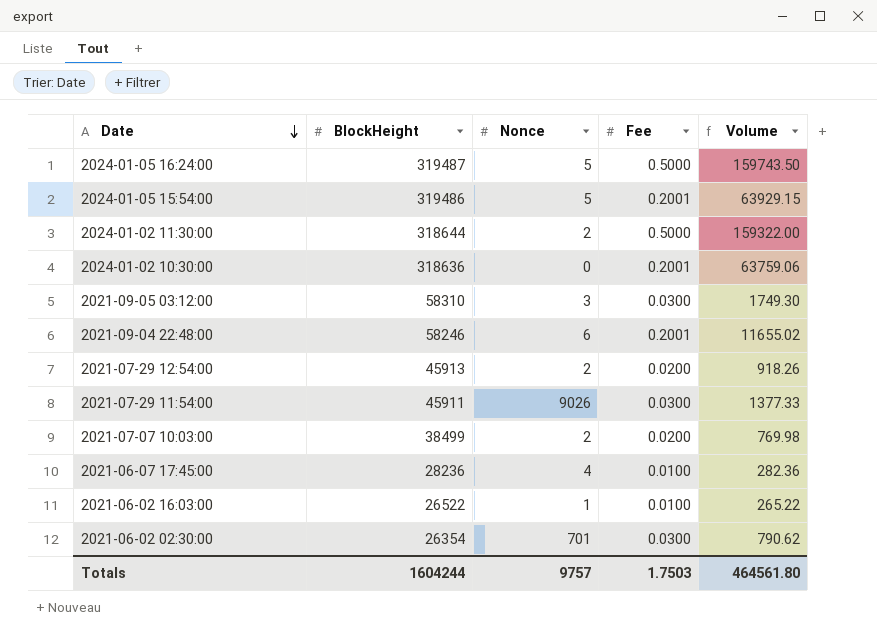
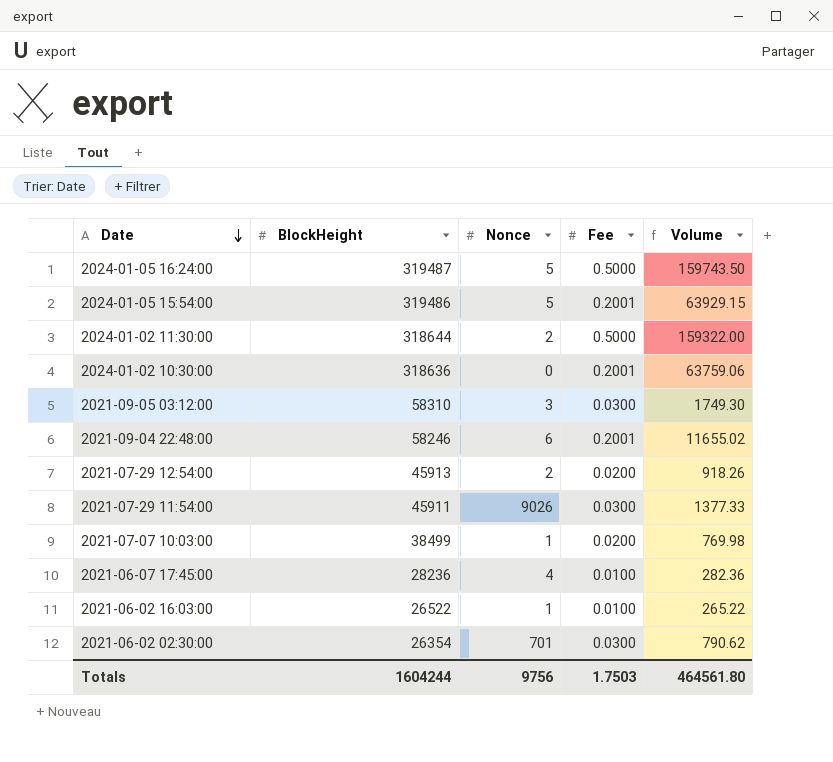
2021-07-07 10:03:00 | Nonce: 2 -> 1
Totals | Nonce: 9757 -> 9756

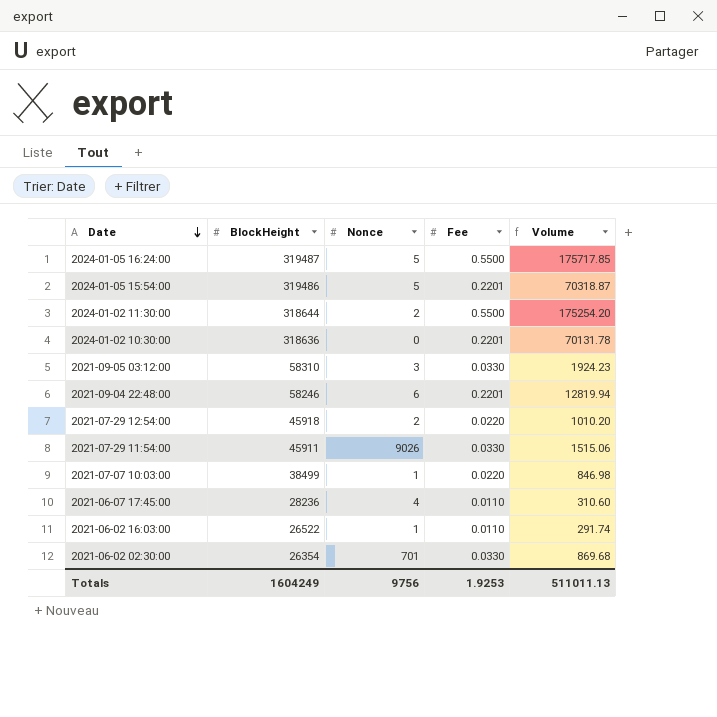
2024-01-05 16:24:00 | Fee: 0.5000 -> 0.5500
2024-01-05 16:24:00 | Volume: 159743.50 -> 175717.85
2024-01-05 15:54:00 | Fee: 0.2001 -> 0.2201
2024-01-05 15:54:00 | Volume: 63929.15 -> 70318.87
2024-01-02 11:30:00 | Fee: 0.5000 -> 0.5500
2024-01-02 11:30:00 | Volume: 159322.00 -> 175254.20
2024-01-02 10:30:00 | Fee: 0.2001 -> 0.2201
2024-01-02 10:30:00 | Volume: 63759.06 -> 70131.78
2021-09-05 03:12:00 | Fee: 0.0300 -> 0.0330
2021-09-05 03:12:00 | Volume: 1749.30 -> 1924.23
2021-09-04 22:48:00 | Fee: 0.2001 -> 0.2201
2021-09-04 22:48:00 | Volume: 11655.02 -> 12819.94
2021-07-29 12:54:00 | BlockHeight: 45913 -> 45918
2021-07-29 12:54:00 | Fee: 0.0200 -> 0.0220
2021-07-29 12:54:00 | Volume: 918.26 -> 1010.20
2021-07-29 11:54:00 | Fee: 0.0300 -> 0.0330
2021-07-29 11:54:00 | Volume: 1377.33 -> 1515.06
2021-07-07 10:03:00 | Fee: 0.0200 -> 0.0220
2021-07-07 10:03:00 | Volume: 769.98 -> 846.98
2021-06-07 17:45:00 | Fee: 0.0100 -> 0.0110
2021-06-07 17:45:00 | Volume: 282.36 -> 310.60
2021-06-02 16:03:00 | Fee: 0.0100 -> 0.0110
2021-06-02 16:03:00 | Volume: 265.22 -> 291.74
2021-06-02 02:30:00 | Fee: 0.0300 -> 0.0330
2021-06-02 02:30:00 | Volume: 790.62 -> 869.68
Totals | BlockHeight: 1604244 -> 1604249
Totals | Fee: 1.7503 -> 1.9253
Totals | Volume: 464561.80 -> 511011.13

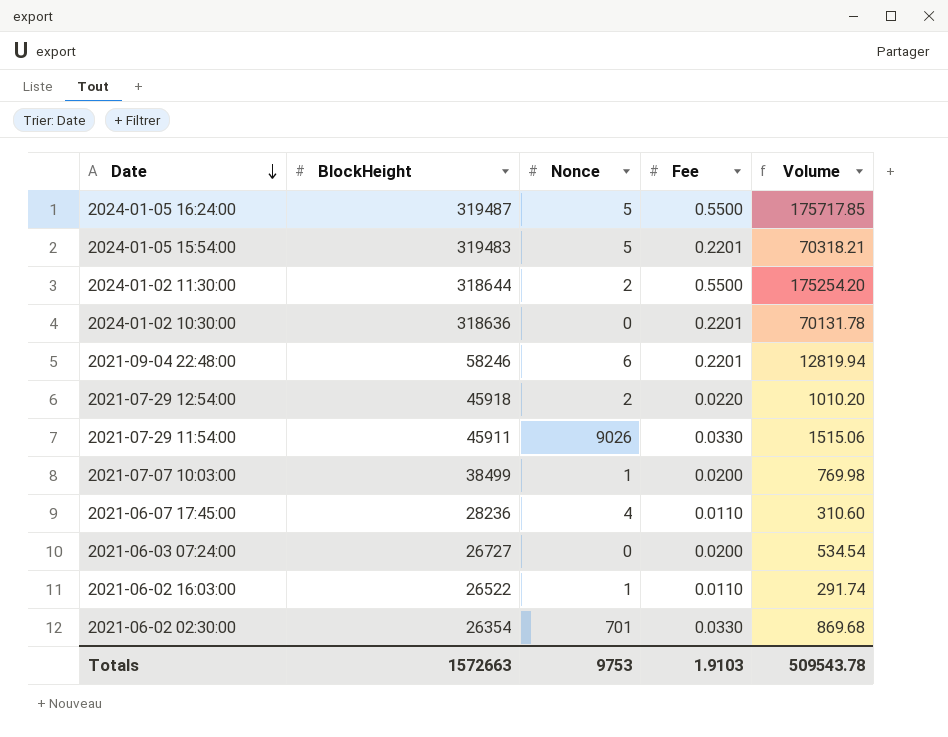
row 2021-09-05 03:12:00: 58310 | 3 | 0.0330 | 1924.23 -> none
2024-01-05 15:54:00 | BlockHeight: 319486 -> 319483
2024-01-05 15:54:00 | Volume: 70318.87 -> 70318.21
2021-07-07 10:03:00 | Fee: 0.0220 -> 0.0200
2021-07-07 10:03:00 | Volume: 846.98 -> 769.98
row 2021-06-03 07:24:00: none -> 26727 | 0 | 0.0200 | 534.54
Totals | BlockHeight: 1604249 -> 1572663
Totals | Nonce: 9756 -> 9753
Totals | Fee: 1.9253 -> 1.9103
Totals | Volume: 511011.13 -> 509543.78

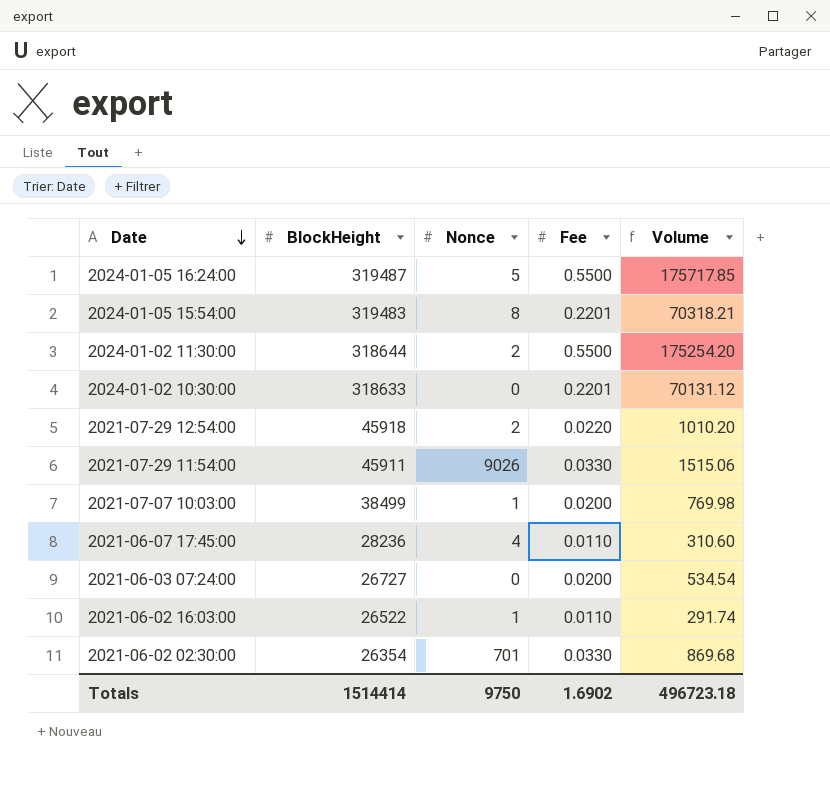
row 2021-09-04 22:48:00: 58246 | 6 | 0.2201 | 12819.94 -> none
2024-01-05 15:54:00 | Nonce: 5 -> 8
2024-01-02 10:30:00 | BlockHeight: 318636 -> 318633
2024-01-02 10:30:00 | Volume: 70131.78 -> 70131.12
Totals | BlockHeight: 1572663 -> 1514414
Totals | Nonce: 9753 -> 9750
Totals | Fee: 1.9103 -> 1.6902
Totals | Volume: 509543.78 -> 496723.18

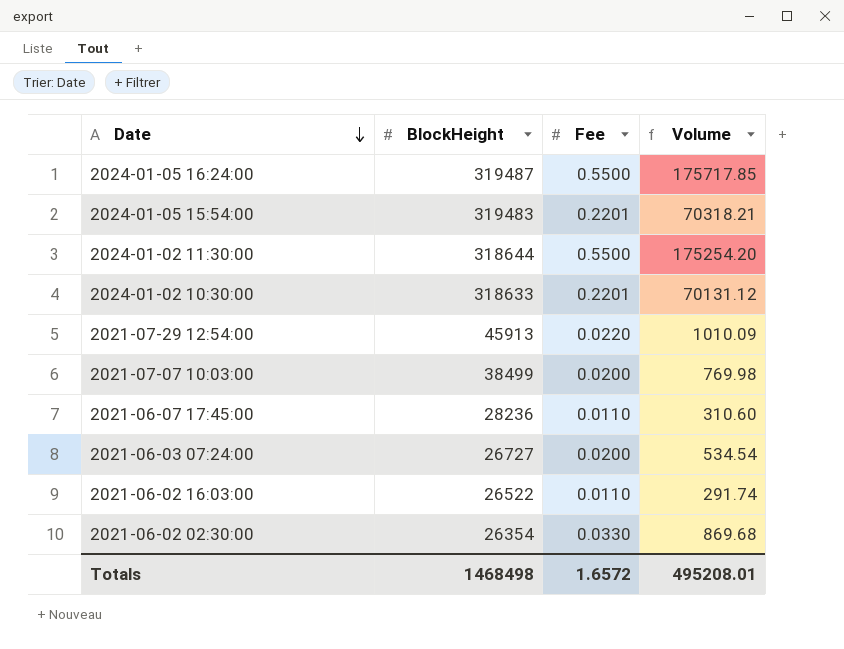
column Nonce | position: 3 -> none
row 2021-07-29 11:54:00: 45911 | 9026 | 0.0330 | 1515.06 -> none
2021-07-29 12:54:00 | BlockHeight: 45918 -> 45913
2021-07-29 12:54:00 | Volume: 1010.20 -> 1010.09
Totals | BlockHeight: 1514414 -> 1468498
Totals | Fee: 1.6902 -> 1.6572
Totals | Volume: 496723.18 -> 495208.01

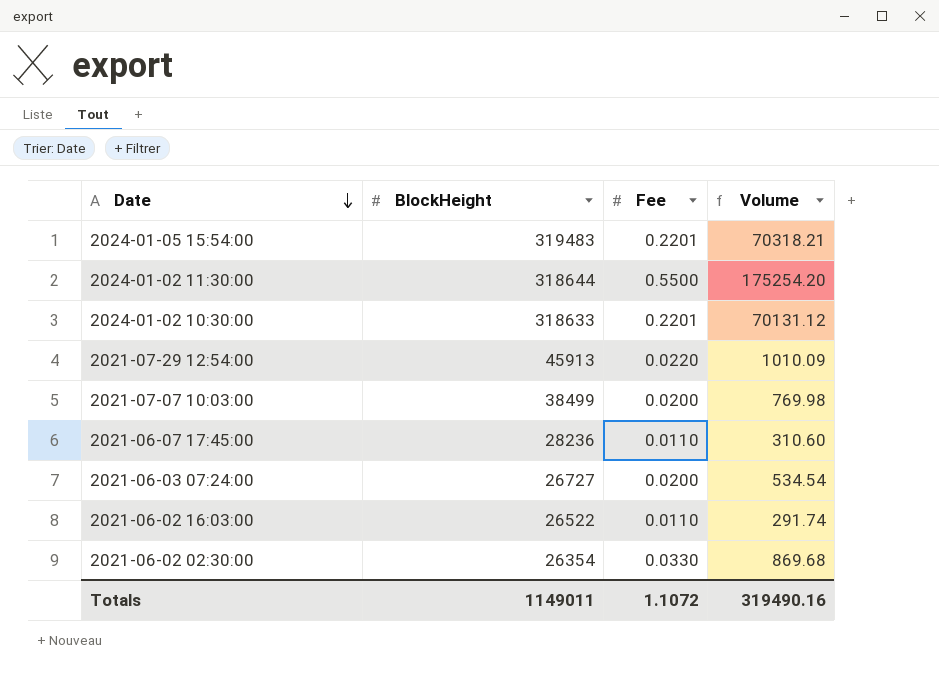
row 2024-01-05 16:24:00: 319487 | 0.5500 | 175717.85 -> none
Totals | BlockHeight: 1468498 -> 1149011
Totals | Fee: 1.6572 -> 1.1072
Totals | Volume: 495208.01 -> 319490.16

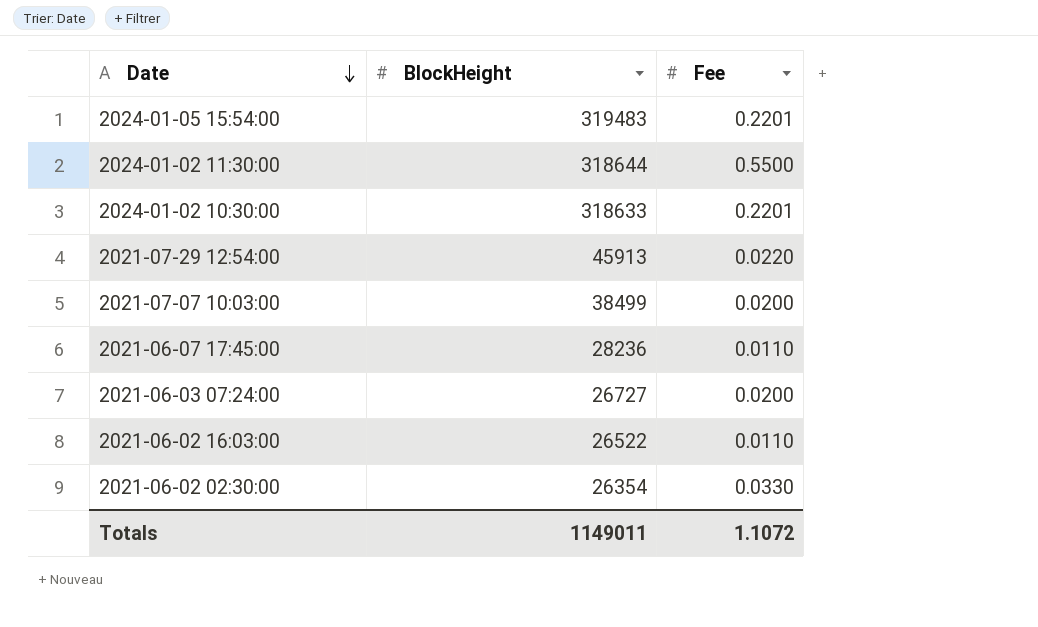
column Volume | formula: [BlockHeight] * [Fee] -> none

